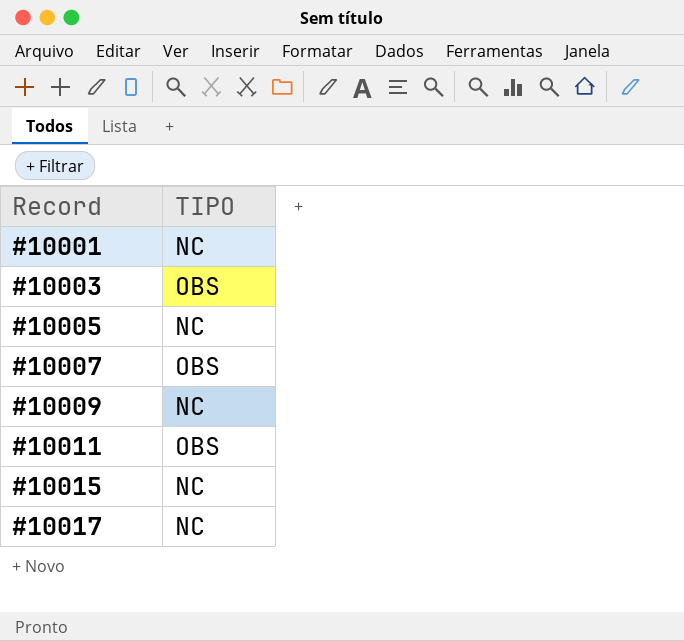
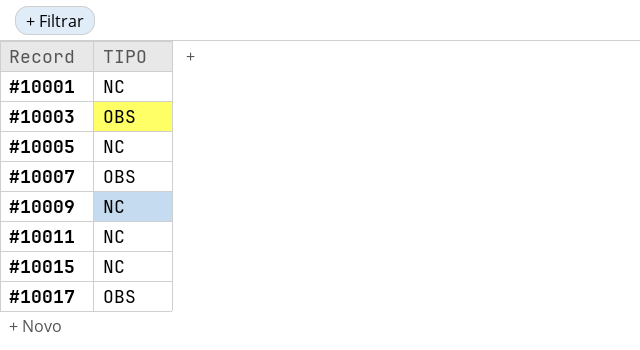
#10011 | TIPO: OBS -> NC
#10017 | TIPO: NC -> OBS

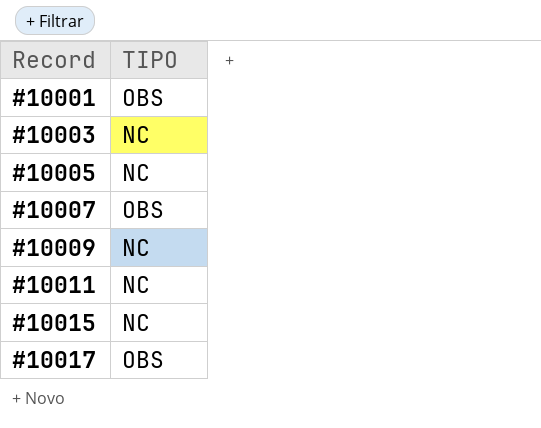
#10001 | TIPO: NC -> OBS
#10003 | TIPO: OBS -> NC

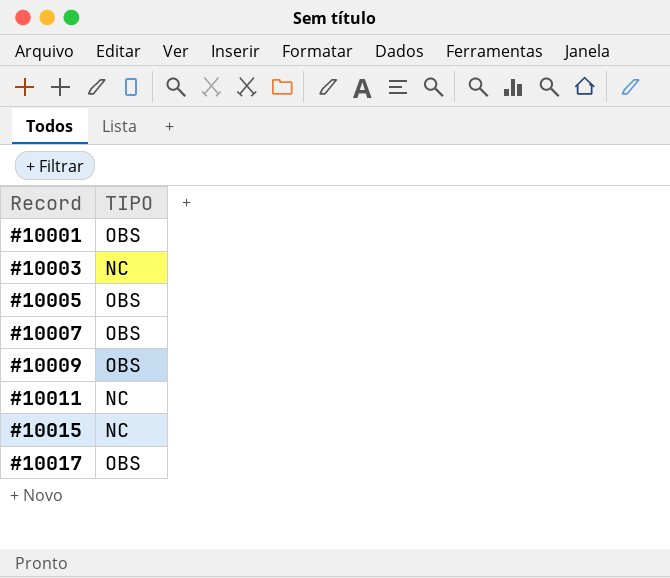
#10005 | TIPO: NC -> OBS
#10009 | TIPO: NC -> OBS

